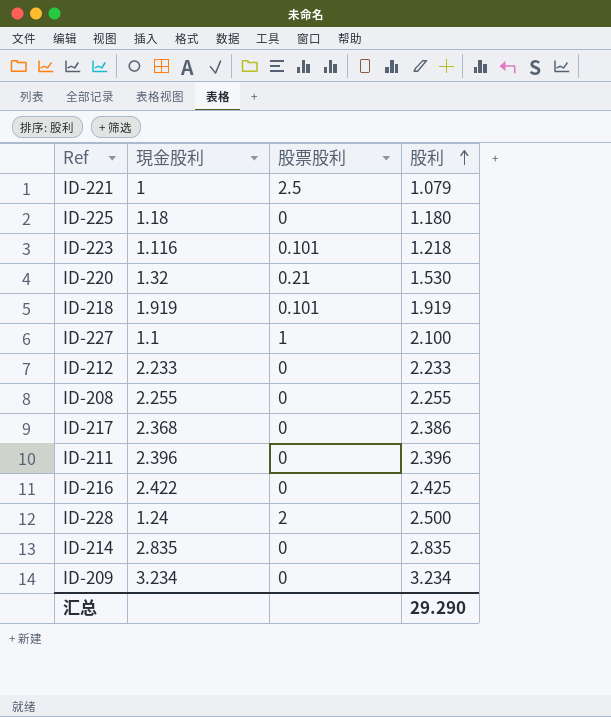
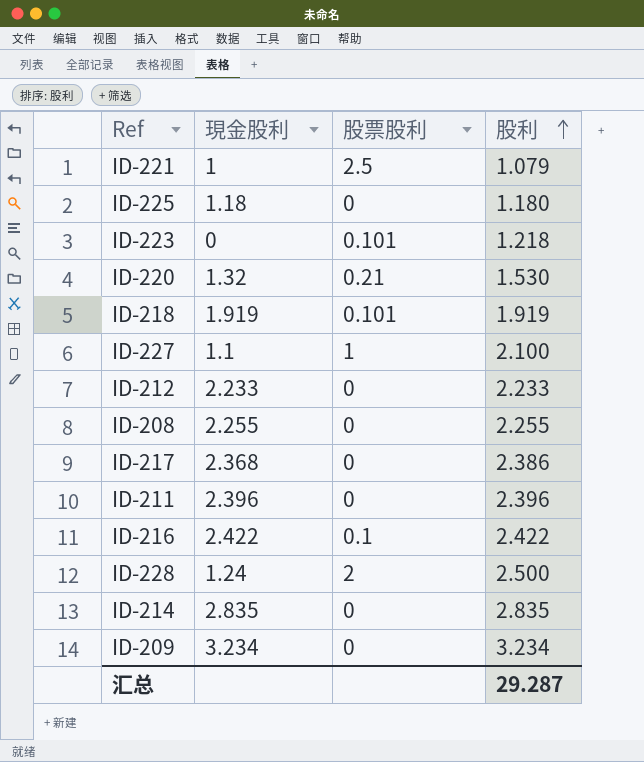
ID-223 | 現金股利: 1.116 -> 0
ID-216 | 股票股利: 0 -> 0.1
ID-216 | 股利: 2.425 -> 2.422
汇总 | 股利: 29.290 -> 29.287

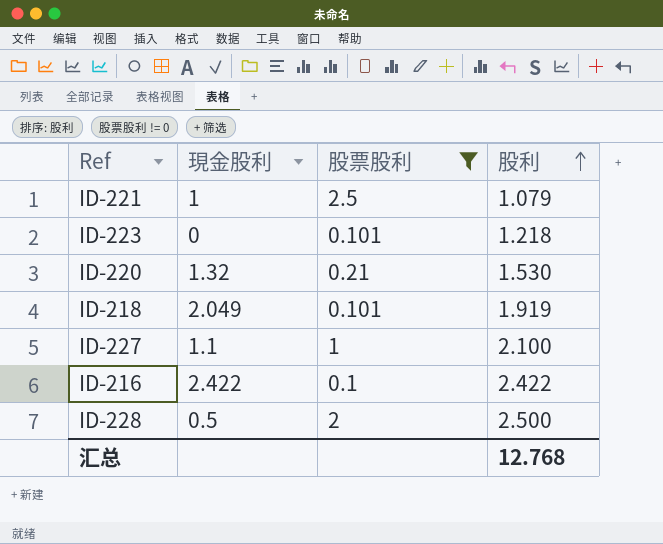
filter: none -> 股票股利 != 0
ID-218 | 現金股利: 1.919 -> 2.049
ID-228 | 現金股利: 1.24 -> 0.5
汇总 | 股利: 29.287 -> 12.768

